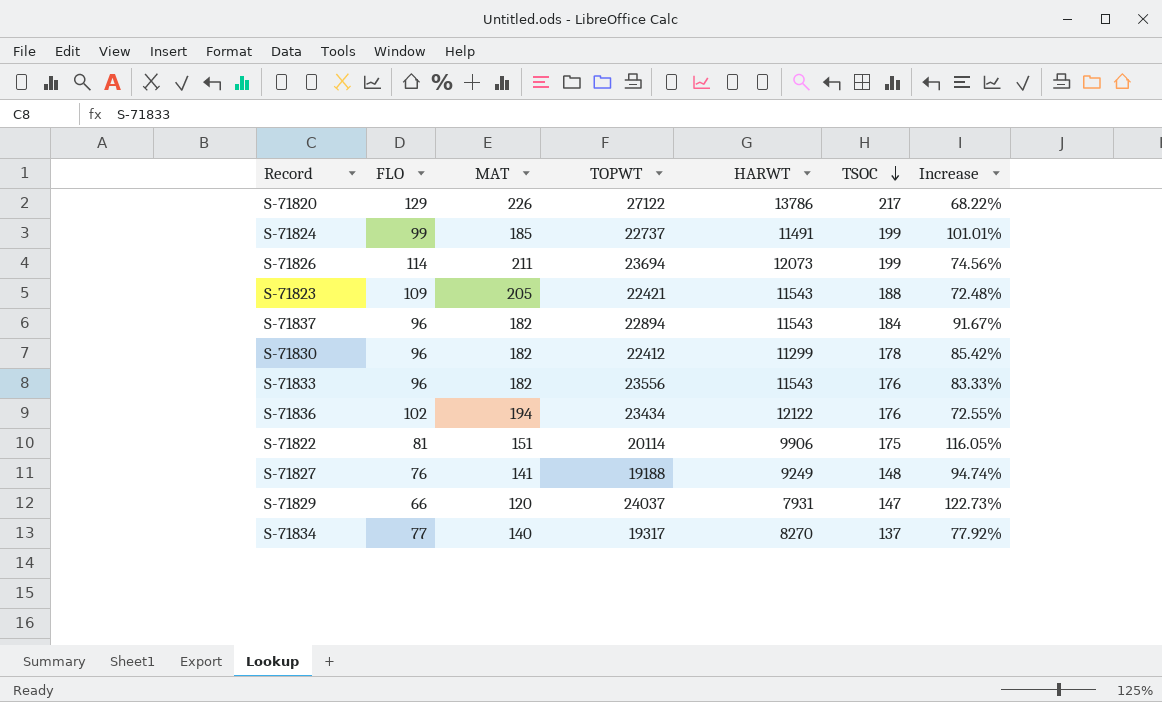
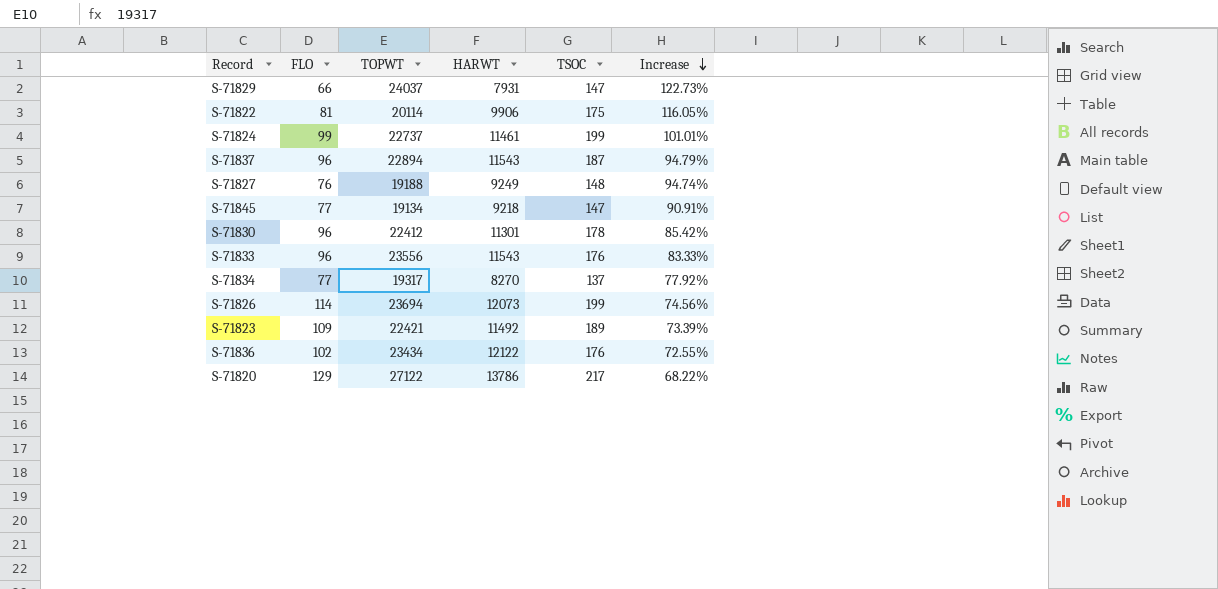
row order: TSOC descending -> Increase descending
column MAT | position: 3 -> none
S-71824 | HARWT: 11491 -> 11461
S-71837 | TSOC: 184 -> 187
S-71837 | Increase: 91.67% -> 94.79%
row S-71845: none -> 77 | 19134 | 9218 | 147 | 90.91%
S-71830 | HARWT: 11299 -> 11301
S-71823 | HARWT: 11543 -> 11492
S-71823 | TSOC: 188 -> 189
S-71823 | Increase: 72.48% -> 73.39%

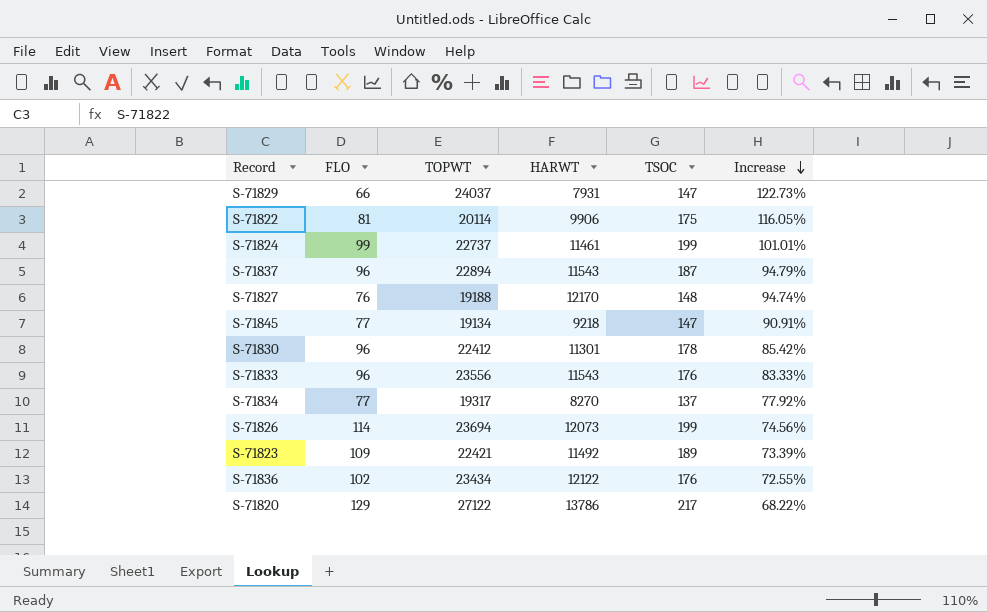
S-71827 | HARWT: 9249 -> 12170

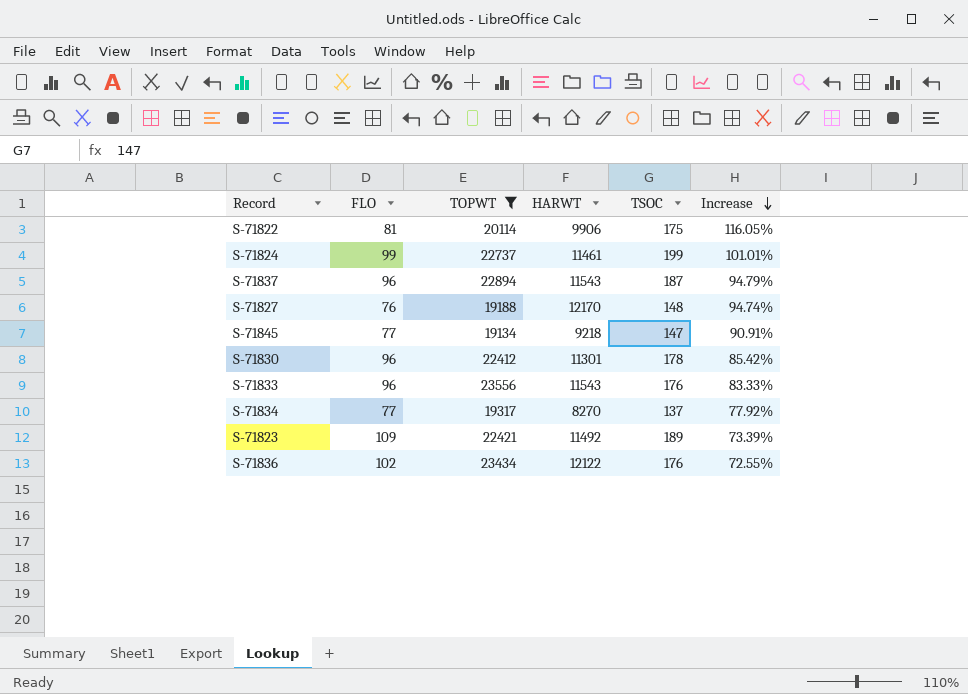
filter: none -> TOPWT <= 23556

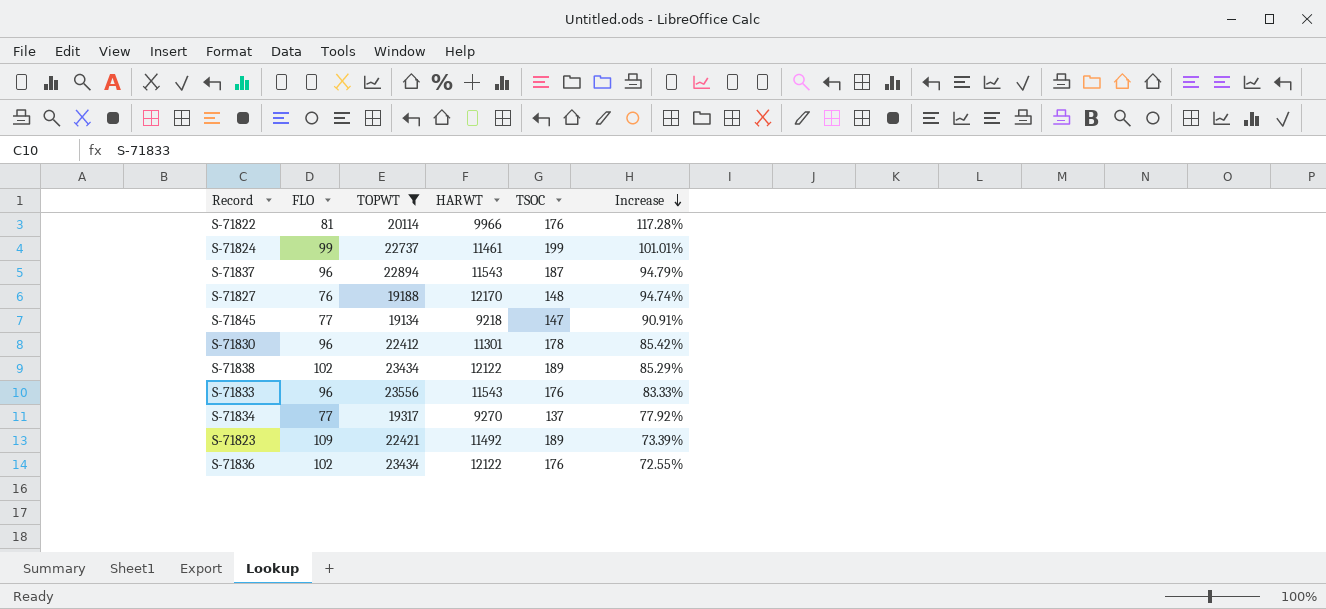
S-71822 | HARWT: 9906 -> 9966
S-71822 | TSOC: 175 -> 176
S-71822 | Increase: 116.05% -> 117.28%
row S-71838: none -> 102 | 23434 | 12122 | 189 | 85.29%
S-71834 | HARWT: 8270 -> 9270

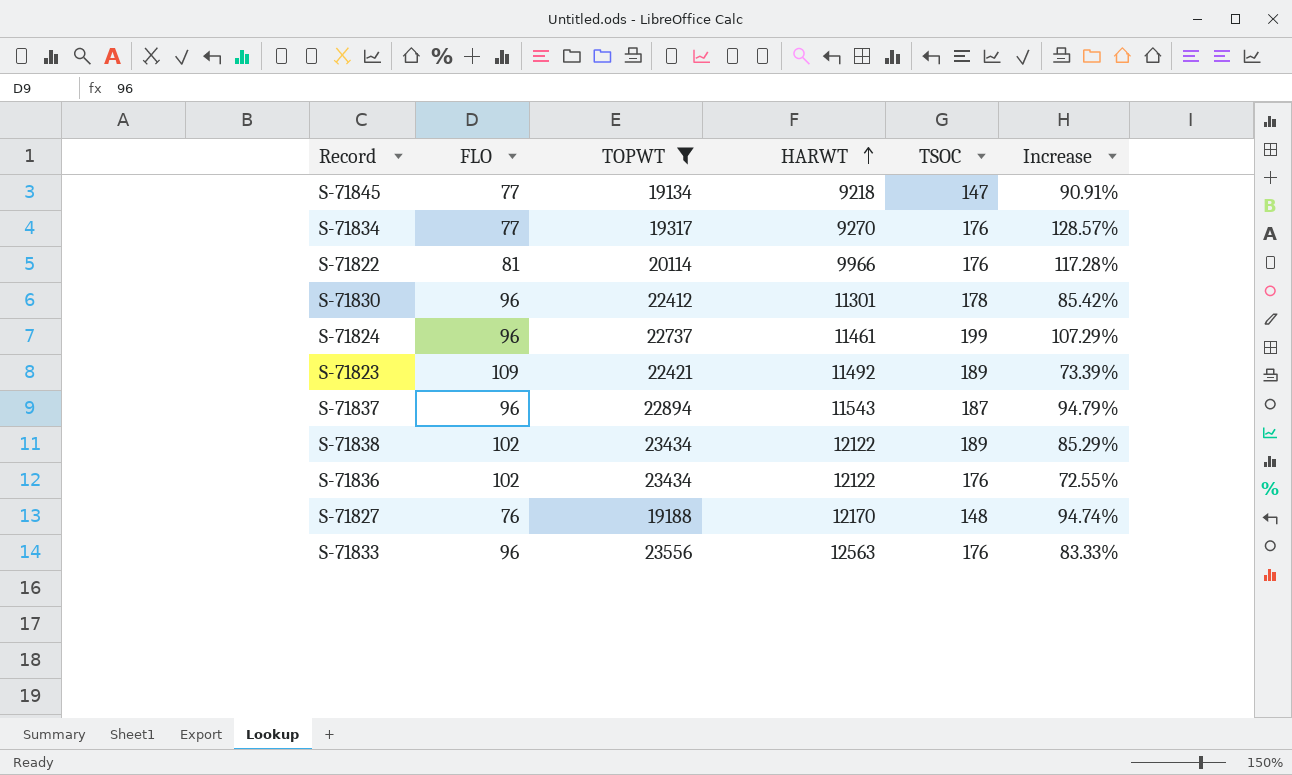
row order: Increase descending -> HARWT ascending
S-71834 | TSOC: 137 -> 176
S-71834 | Increase: 77.92% -> 128.57%
S-71824 | FLO: 99 -> 96
S-71824 | Increase: 101.01% -> 107.29%
S-71833 | HARWT: 11543 -> 12563

